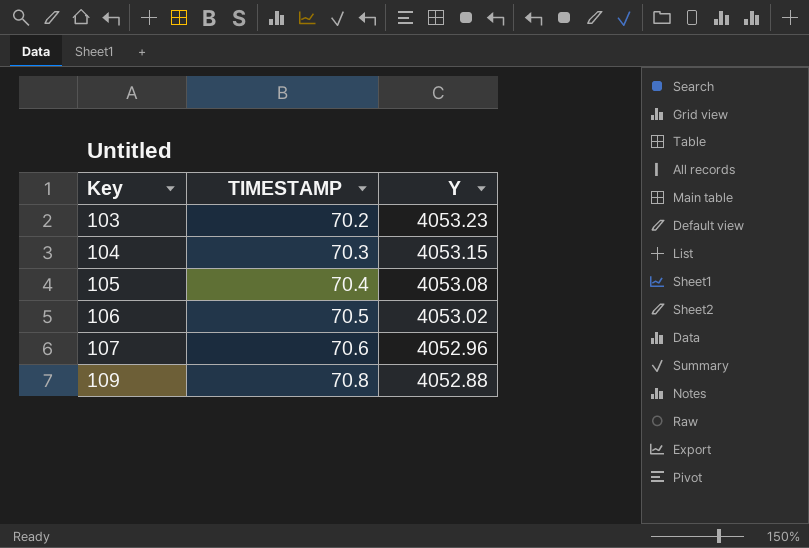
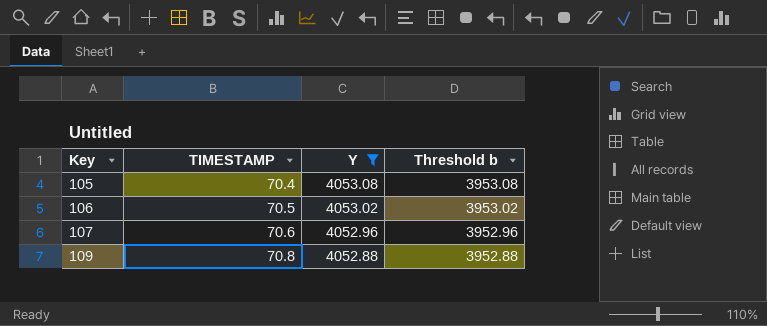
filter: none -> Y <= 4053.08
column Threshold b | formula: none -> [Y] - 100

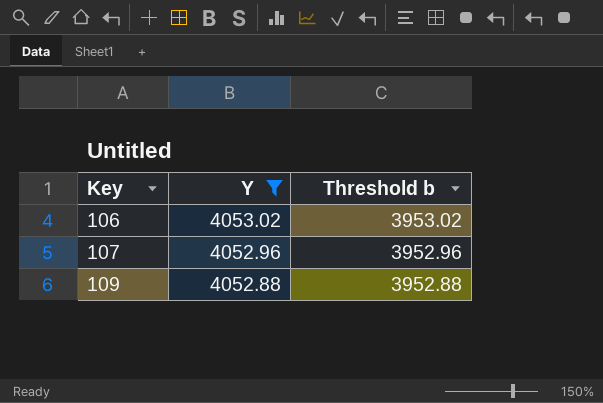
column TIMESTAMP | position: 2 -> none
row 105: 70.4 | 4053.08 | 3953.08 -> none

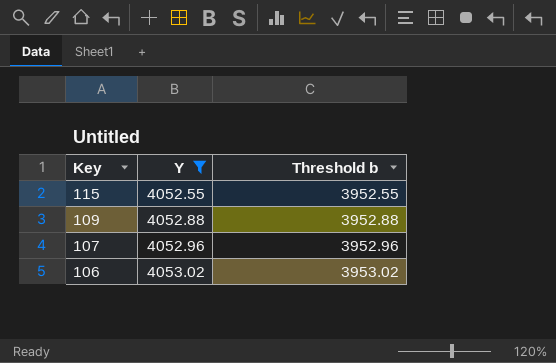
row order: Key ascending -> Key descending
row 115: none -> 4052.55 | 3952.55

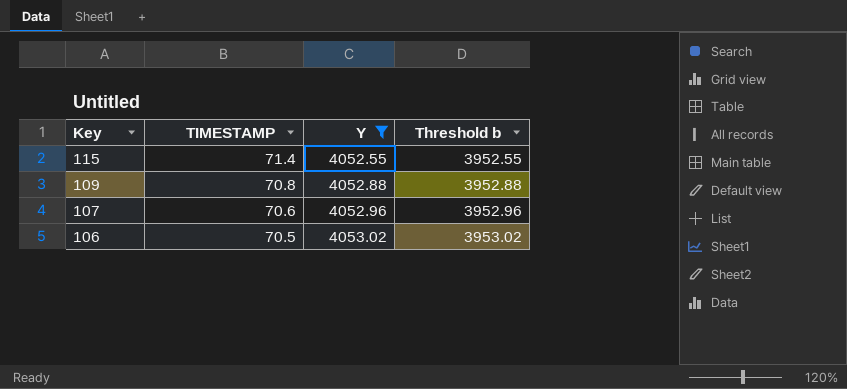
column TIMESTAMP | position: none -> 2

